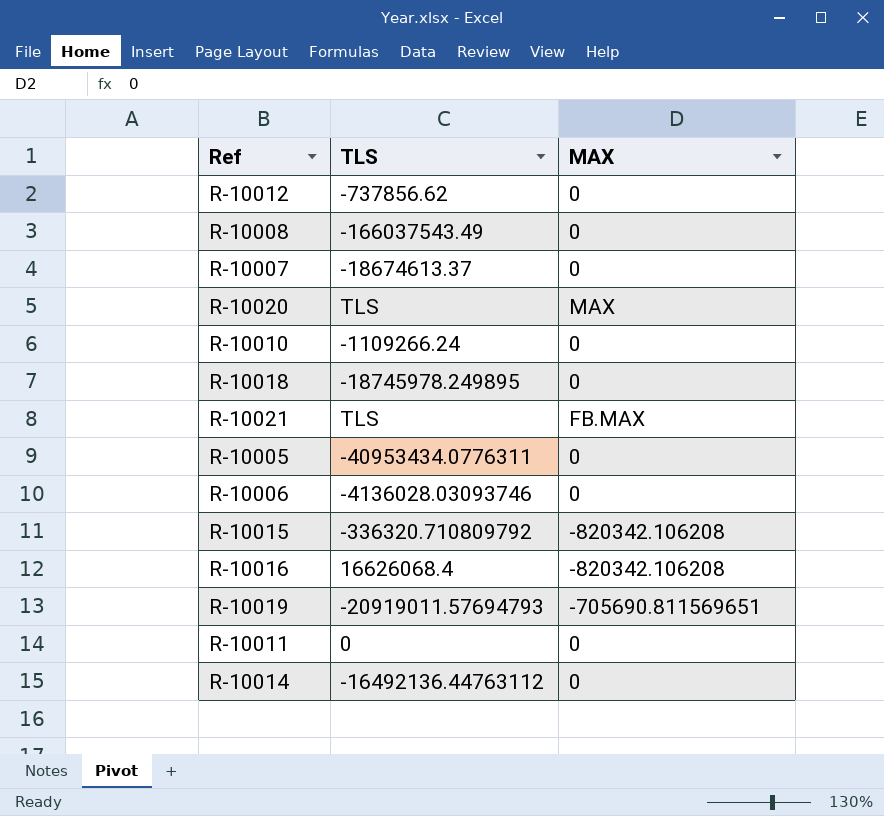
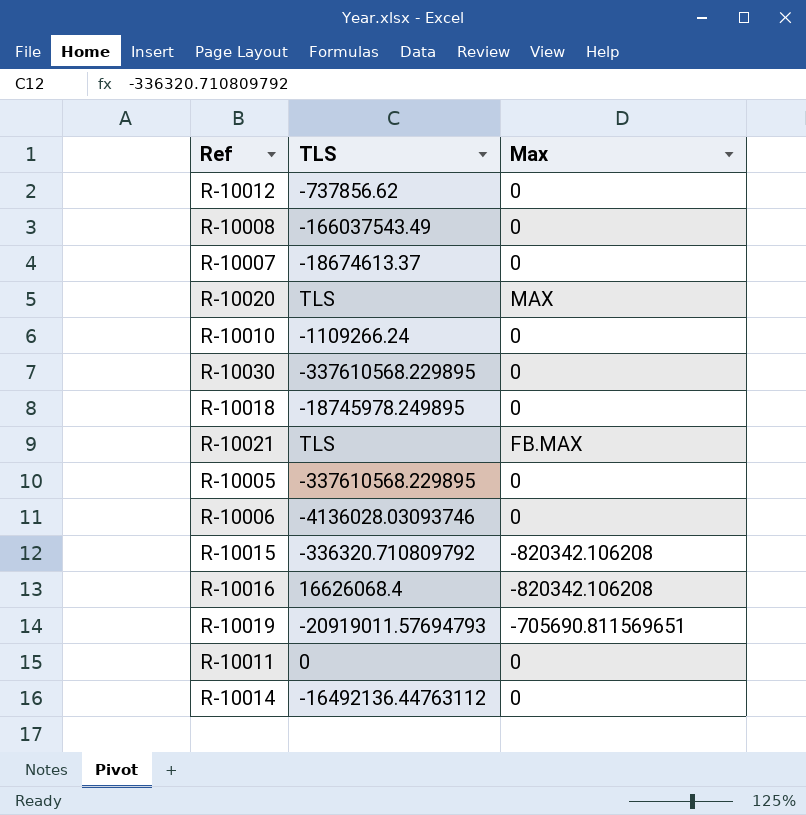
column name: MAX -> Max
row R-10030: none -> -337610568.229895 | 0
R-10005 | TLS: -40953434.0776311 -> -337610568.229895

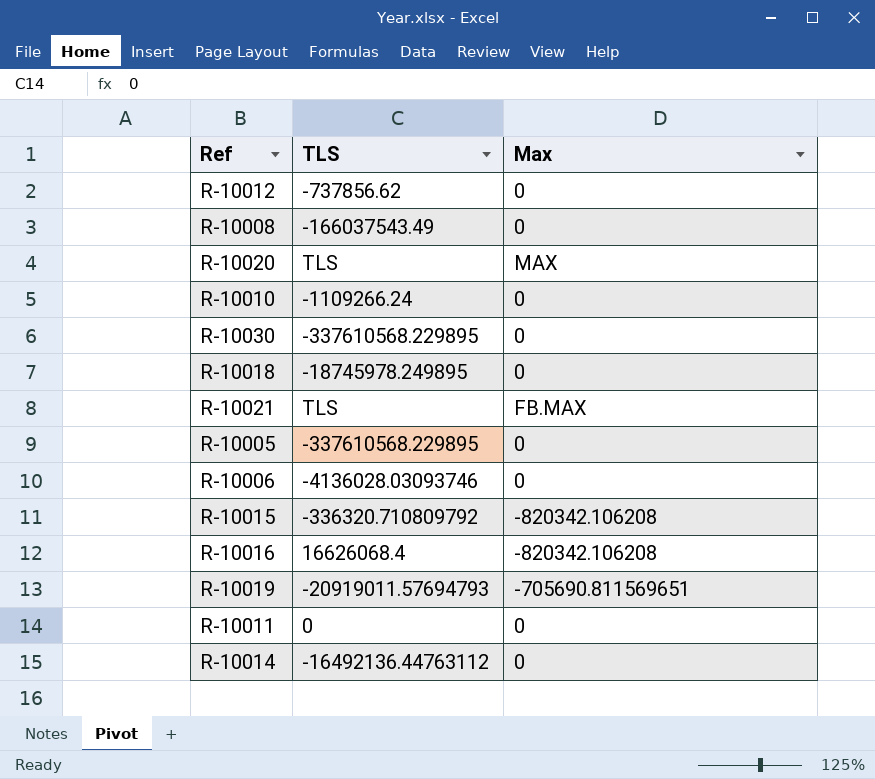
row R-10007: -18674613.37 | 0 -> none

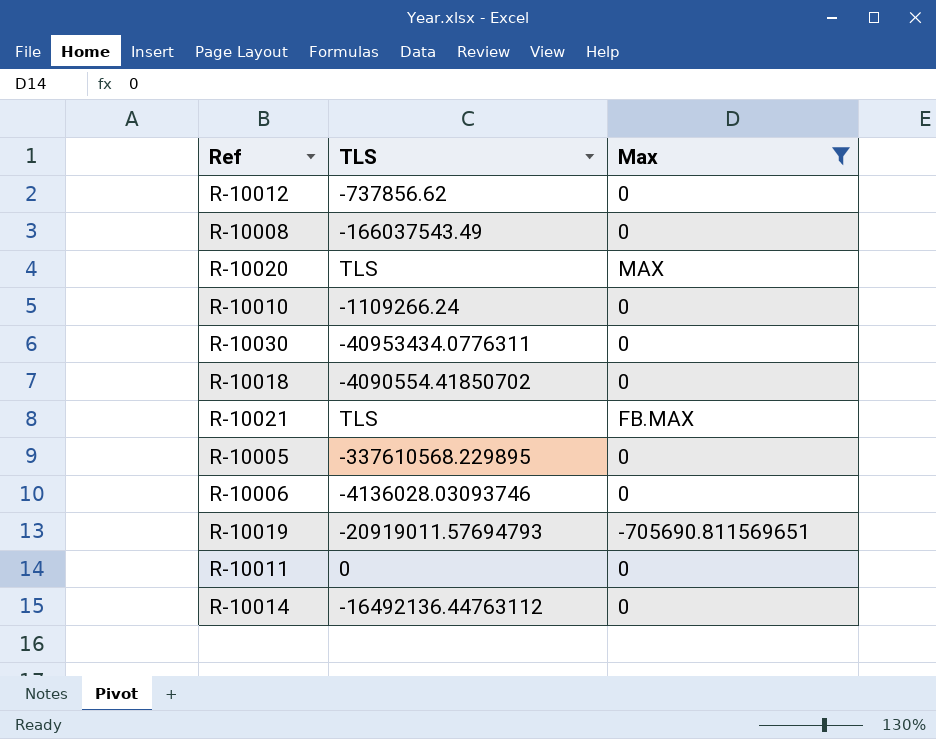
filter: none -> Max != -820342.106208
R-10030 | TLS: -337610568.229895 -> -40953434.0776311
R-10018 | TLS: -18745978.249895 -> -4090554.41850702

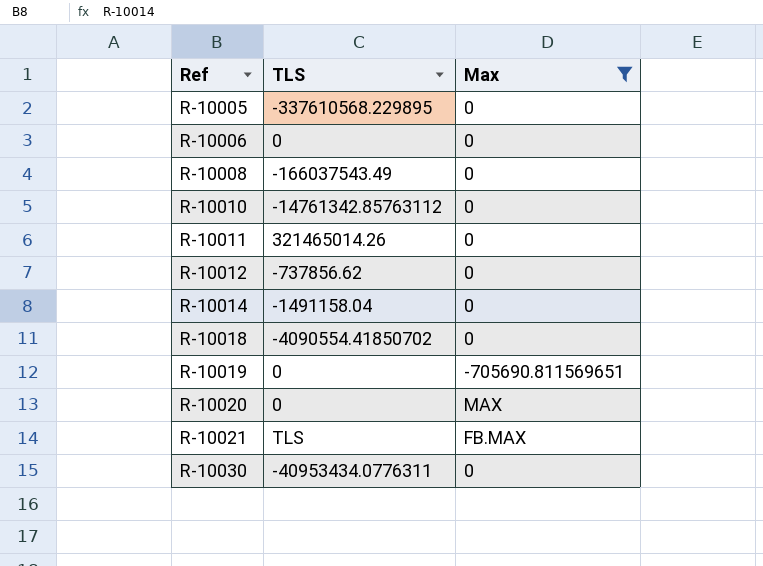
row order: none -> Ref ascending
R-10006 | TLS: -4136028.03093746 -> 0
R-10010 | TLS: -1109266.24 -> -14761342.85763112
R-10011 | TLS: 0 -> 321465014.26
R-10014 | TLS: -16492136.44763112 -> -1491158.04
R-10019 | TLS: -20919011.57694793 -> 0
R-10020 | TLS: TLS -> 0

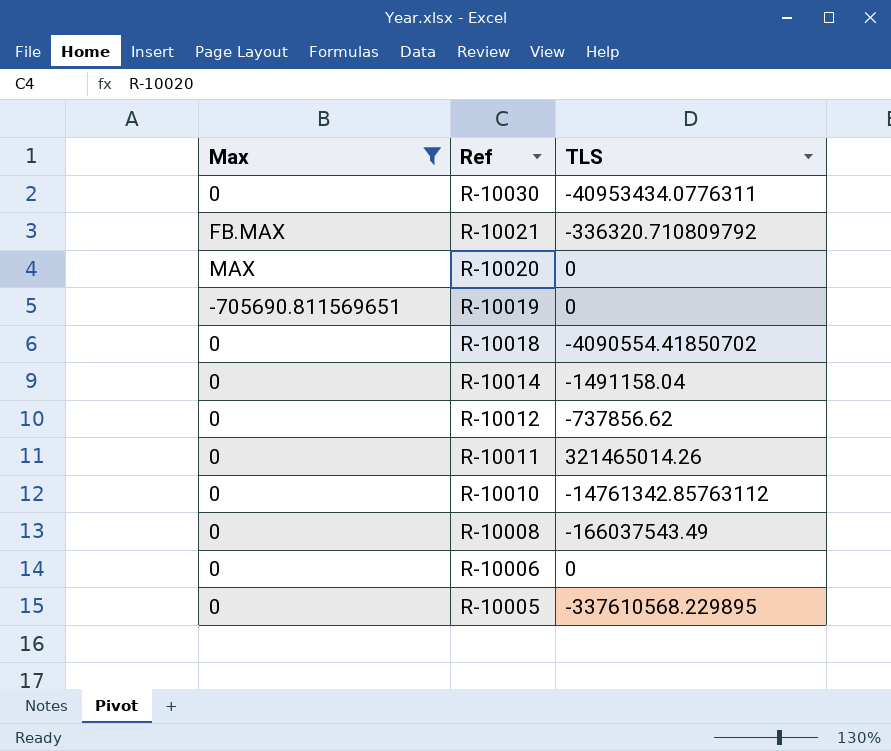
row order: Ref ascending -> Ref descending
column Max | position: 3 -> 1
R-10021 | TLS: TLS -> -336320.710809792

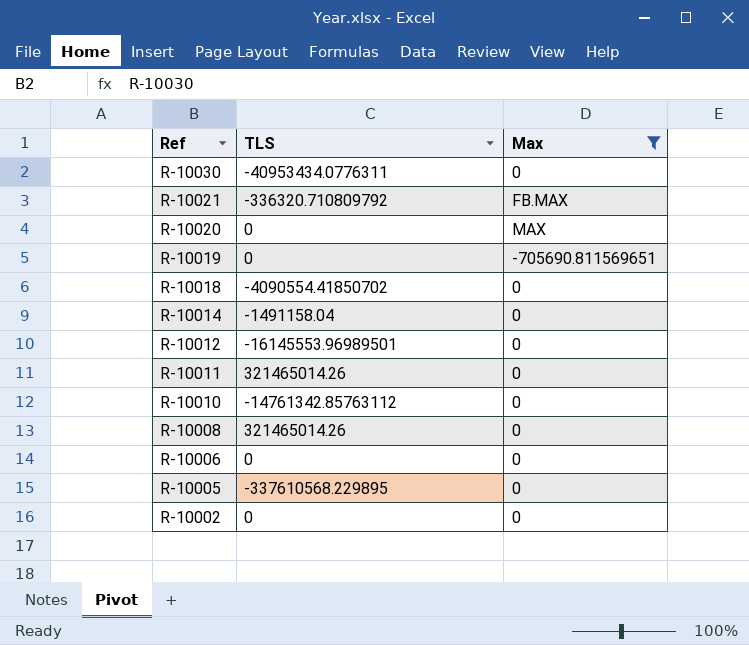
column Max | position: 1 -> 3
R-10012 | TLS: -737856.62 -> -16145553.96989501
R-10008 | TLS: -166037543.49 -> 321465014.26
row R-10002: none -> 0 | 0

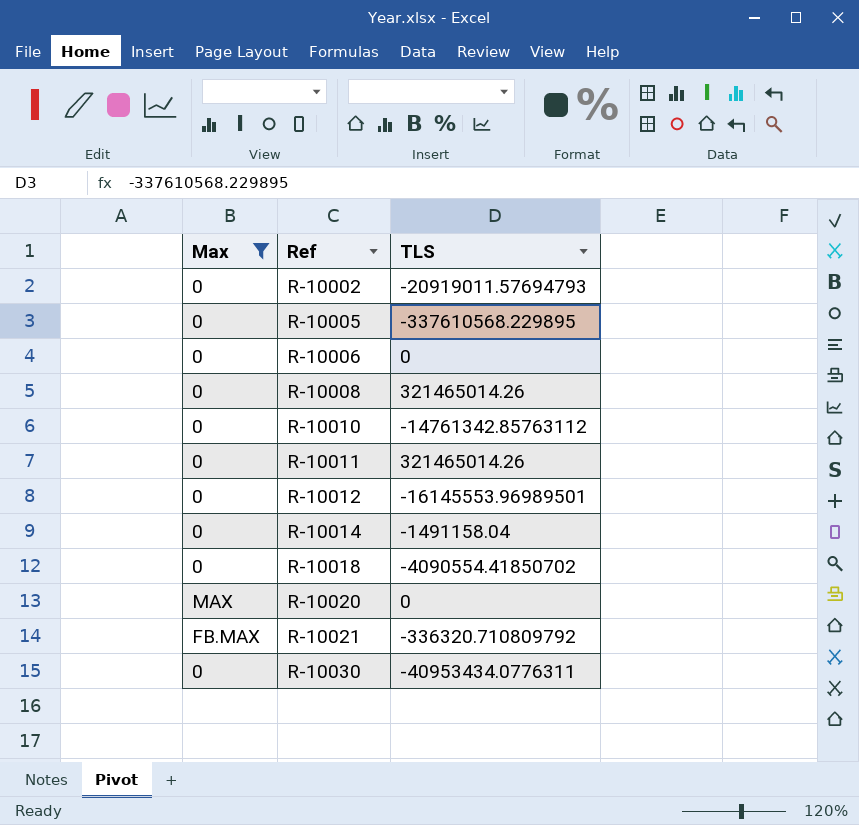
row order: Ref descending -> Ref ascending
column Max | position: 3 -> 1
row R-10019: 0 | -705690.811569651 -> none
R-10002 | TLS: 0 -> -20919011.57694793

